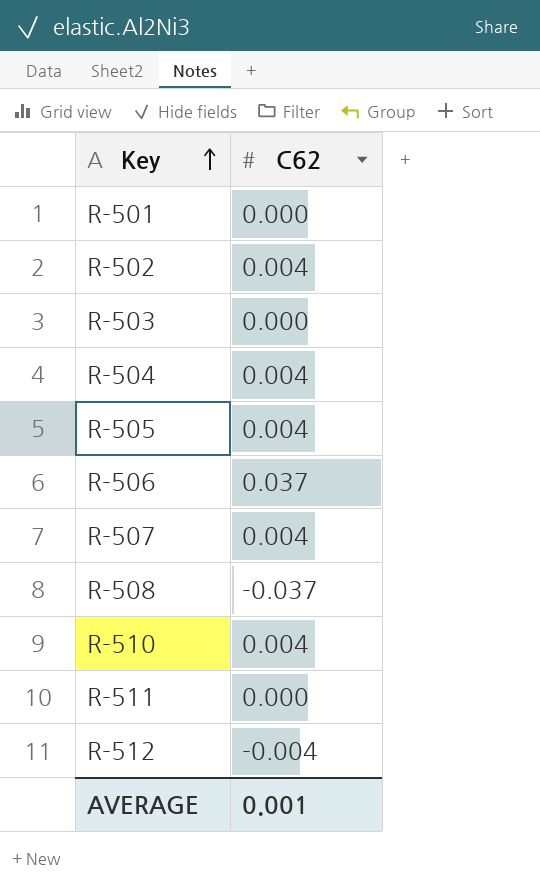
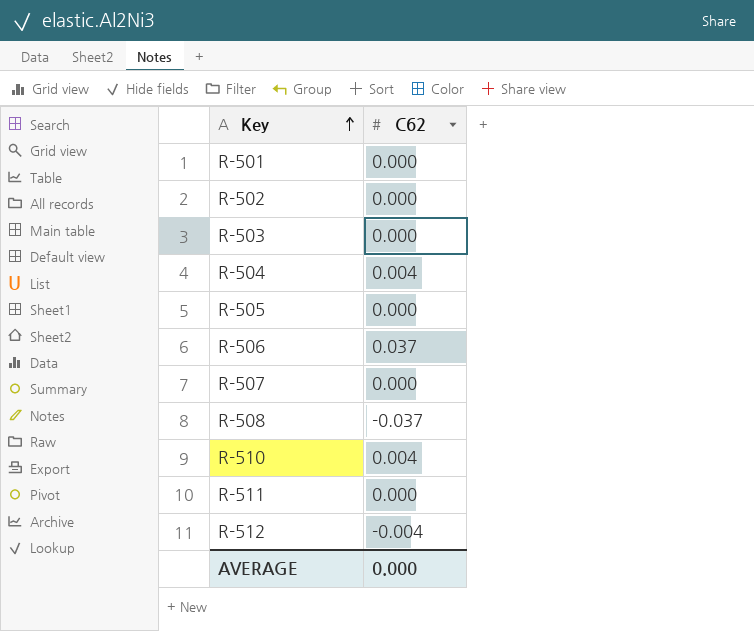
R-502 | C62: 0.004 -> 0.000
R-505 | C62: 0.004 -> 0.000
R-507 | C62: 0.004 -> 0.000
AVERAGE | C62: 0.001 -> 0.000

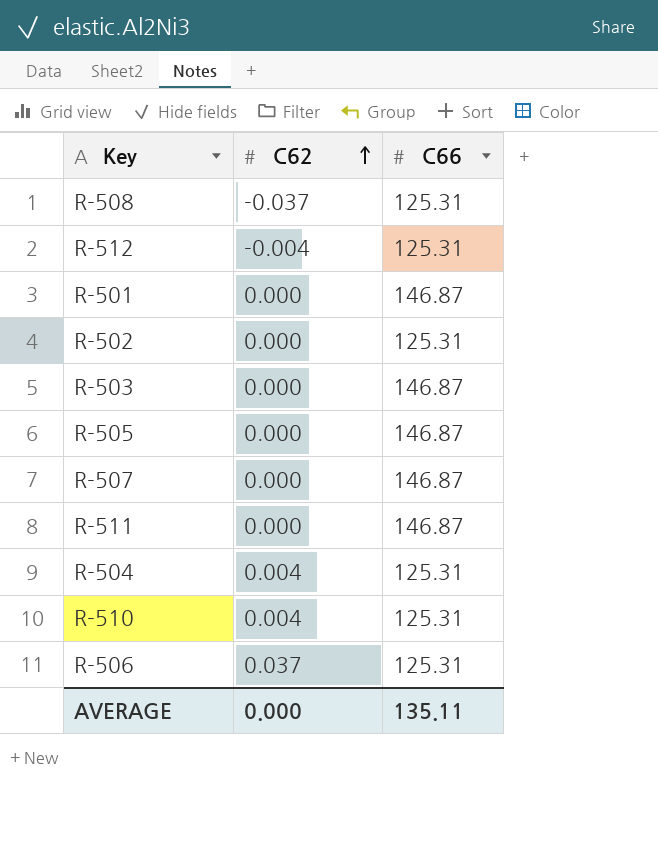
row order: Key ascending -> C62 ascending
column C66 | position: none -> 3

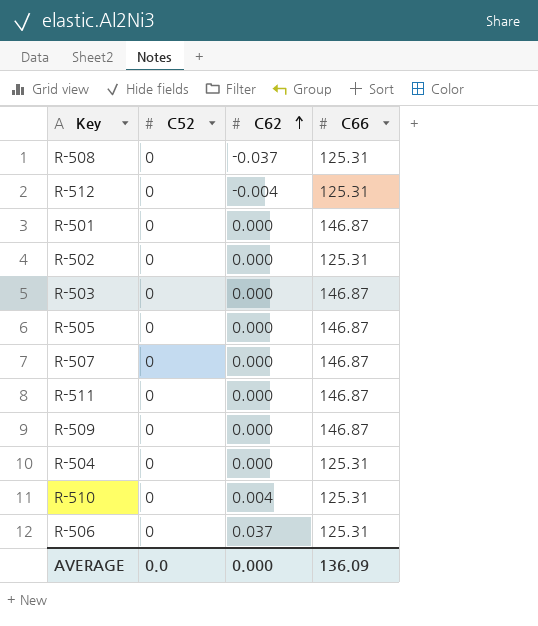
column C52 | position: none -> 2
row R-509: none -> 0 | 0.000 | 146.87
R-504 | C62: 0.004 -> 0.000
AVERAGE | C66: 135.11 -> 136.09

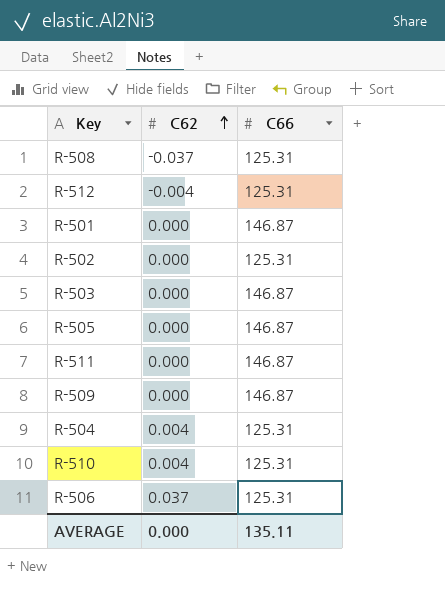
column C52 | position: 2 -> none
row R-507: 0 | 0.000 | 146.87 -> none
R-504 | C62: 0.000 -> 0.004
AVERAGE | C66: 136.09 -> 135.11

